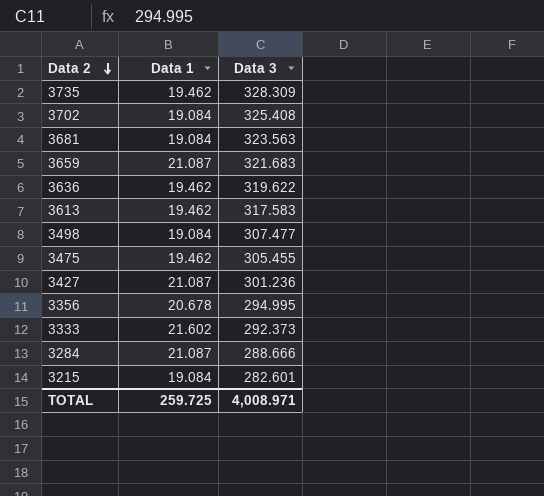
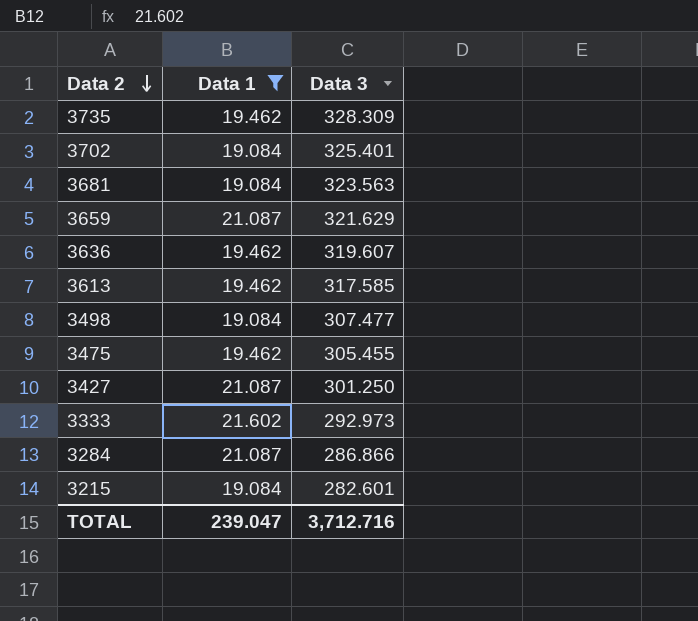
filter: none -> Data 1 != 20.678
3702 | Data 3: 325.408 -> 325.401
3659 | Data 3: 321.683 -> 321.629
3636 | Data 3: 319.622 -> 319.607
3613 | Data 3: 317.583 -> 317.585
3427 | Data 3: 301.236 -> 301.250
3333 | Data 3: 292.373 -> 292.973
3284 | Data 3: 288.666 -> 286.866
TOTAL | Data 1: 259.725 -> 239.047
TOTAL | Data 3: 4,008.971 -> 3,712.716

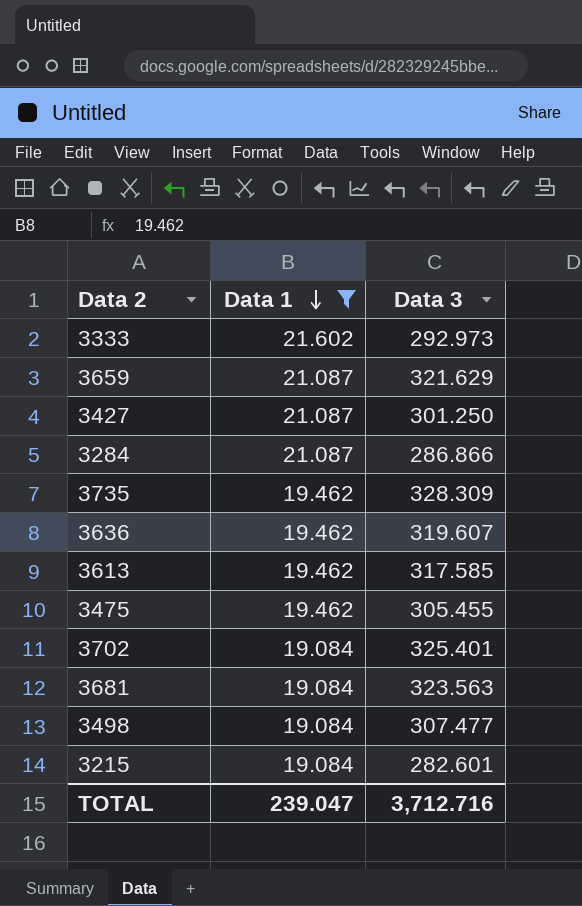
row order: Data 2 descending -> Data 1 descending

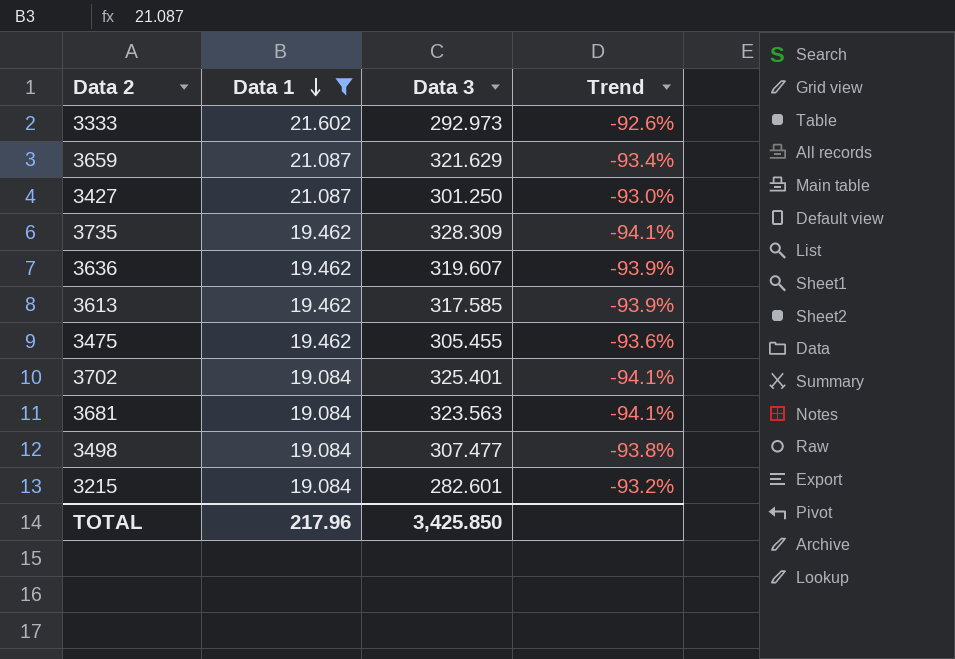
column Trend | formula: none -> ([Data 1] - [Data 3]) / [Data 3]
row 3284: 21.087 | 286.866 -> none
TOTAL | Data 1: 239.047 -> 217.96
TOTAL | Data 3: 3,712.716 -> 3,425.850

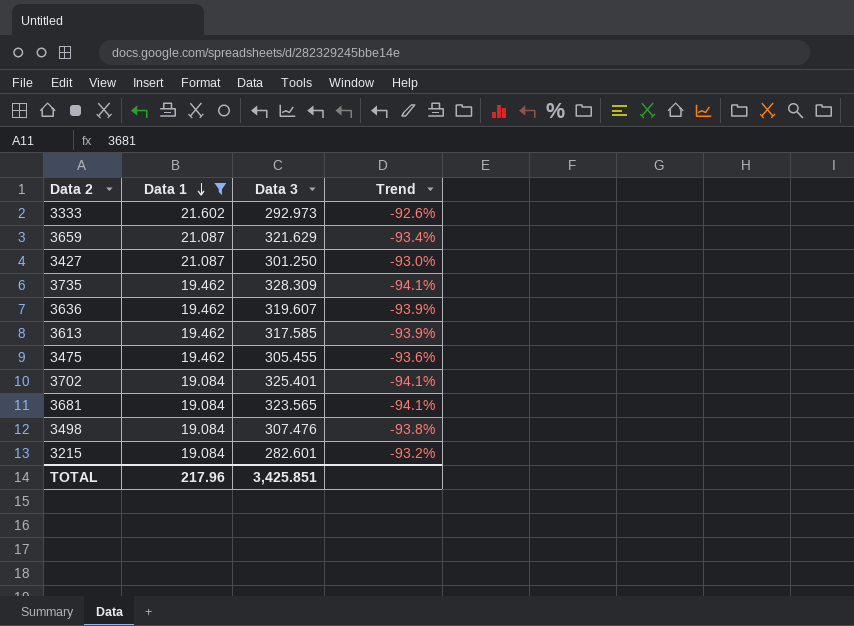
3681 | Data 3: 323.563 -> 323.565
3498 | Data 3: 307.477 -> 307.476
TOTAL | Data 3: 3,425.850 -> 3,425.851

